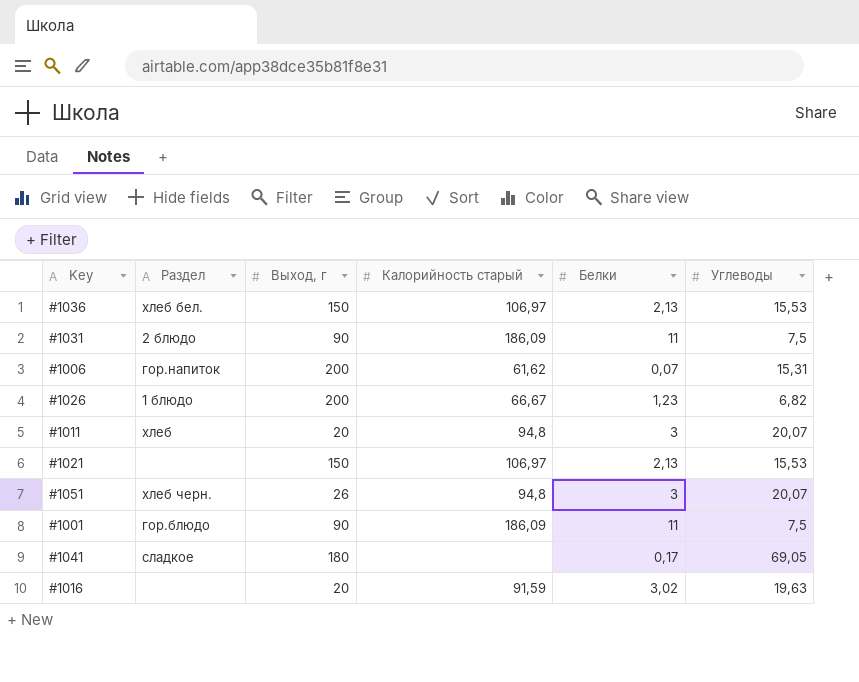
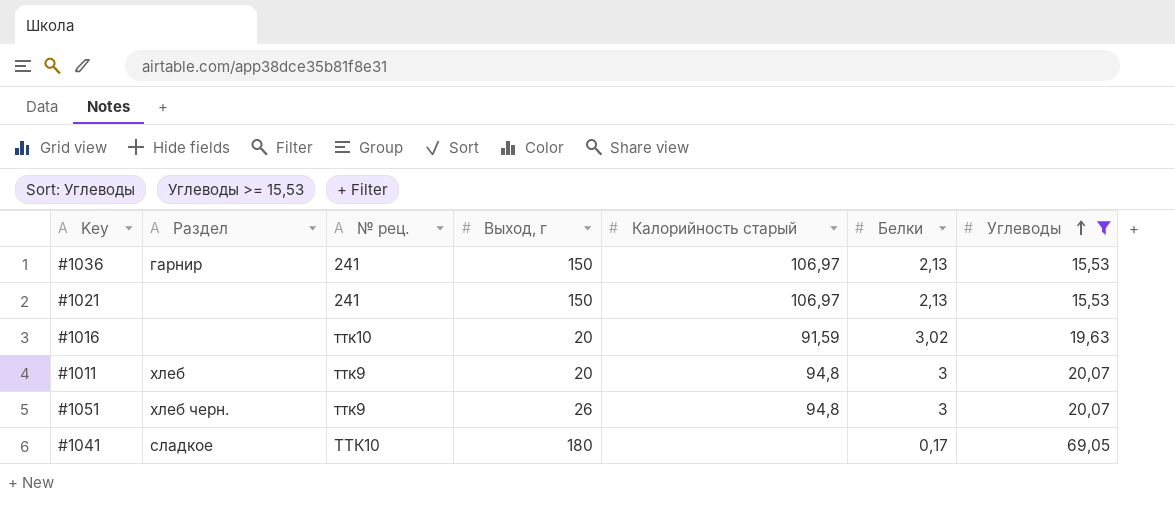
filter: none -> Углеводы >= 15,53
row order: none -> Углеводы ascending
column № рец. | position: none -> 3
#1036 | Раздел: хлеб бел. -> гарнир

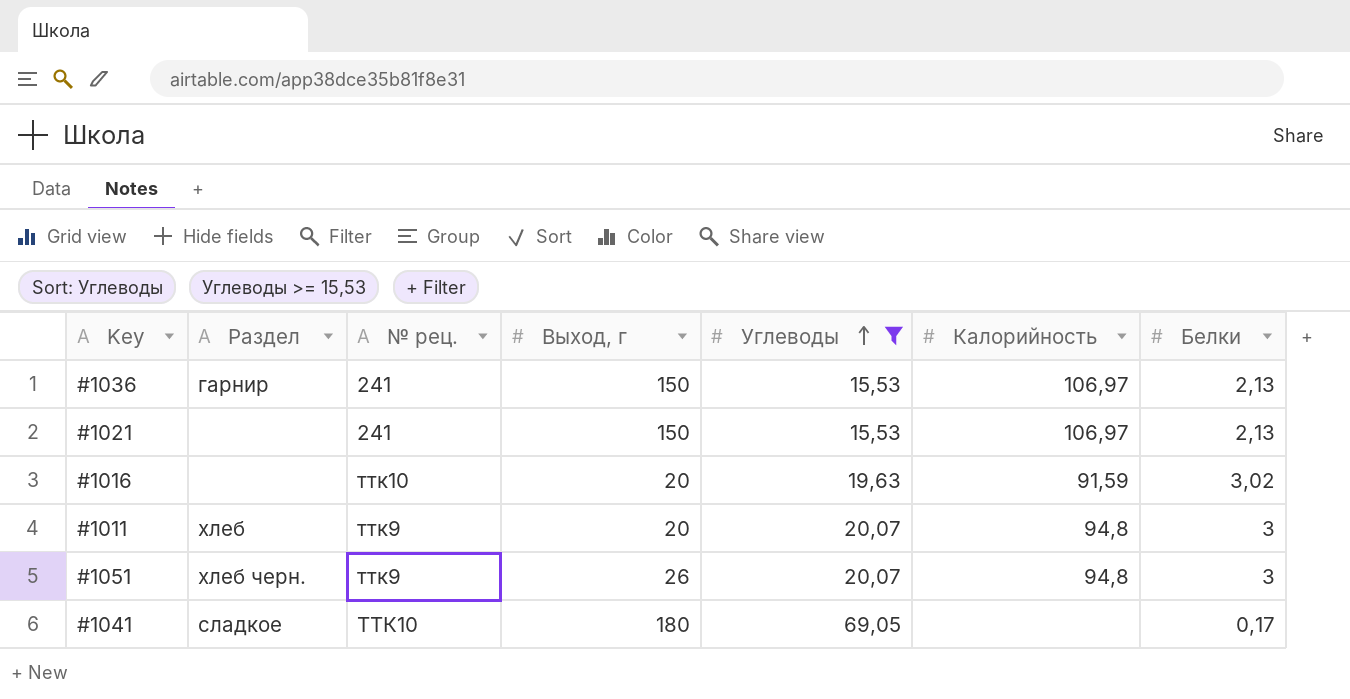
column Углеводы | position: 7 -> 5
column name: Калорийность старый -> Калорийность

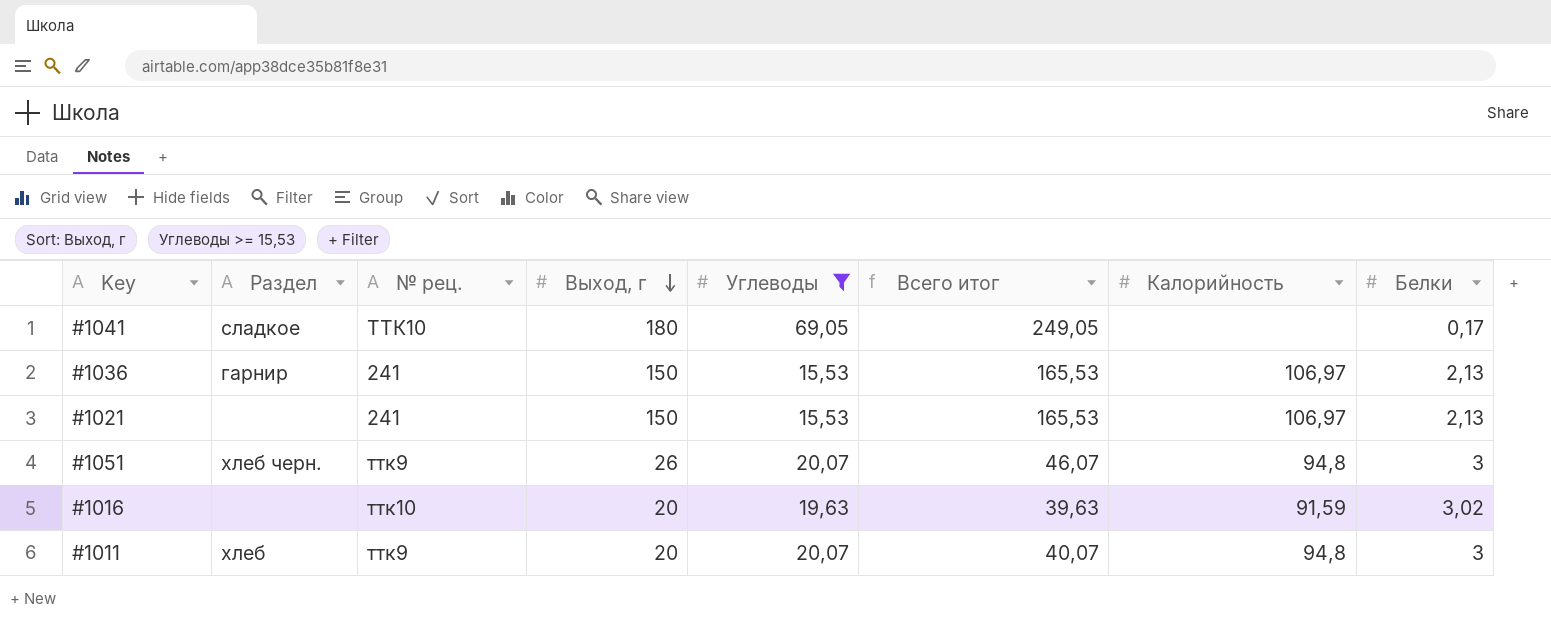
row order: Углеводы ascending -> Выход, г descending
column Всего итог | formula: none -> [Выход, г] + [Углеводы]

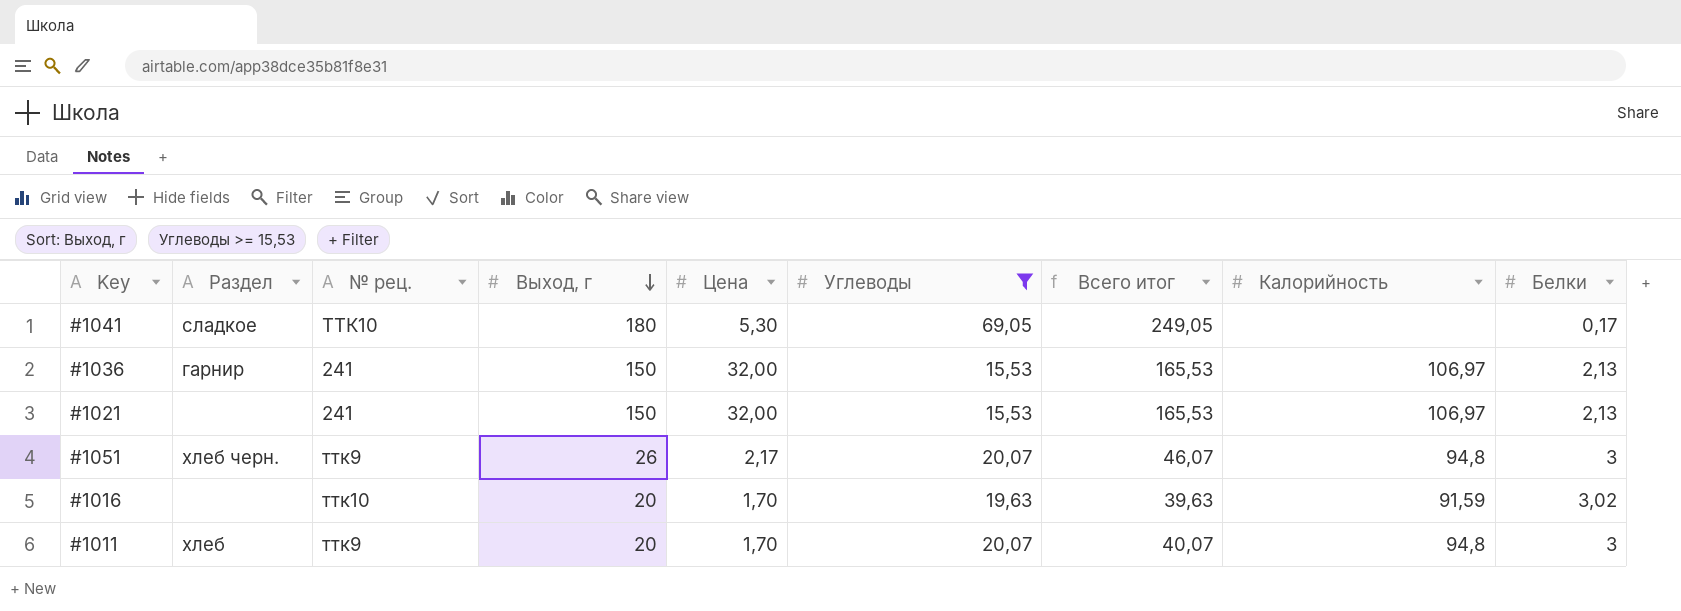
column Цена | position: none -> 5

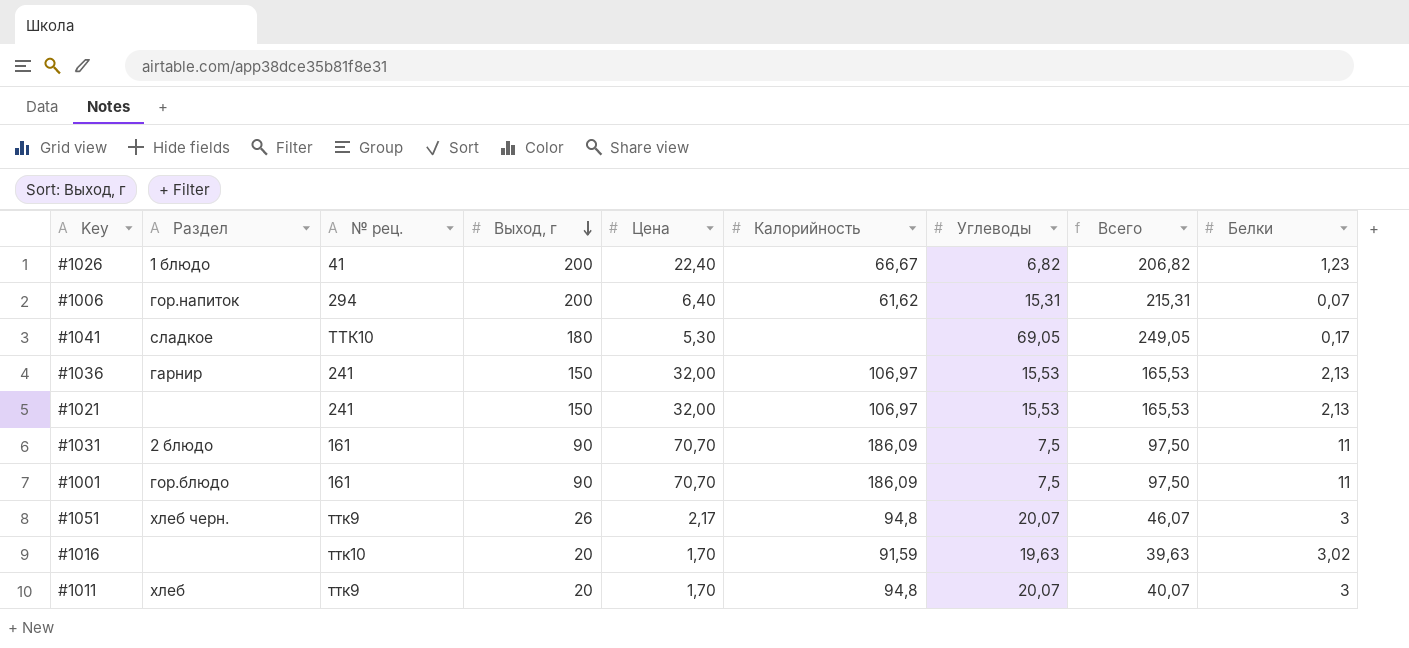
filter: Углеводы >= 15,53 -> none
column Калорийность | position: 8 -> 6
column name: Всего итог -> Всего

